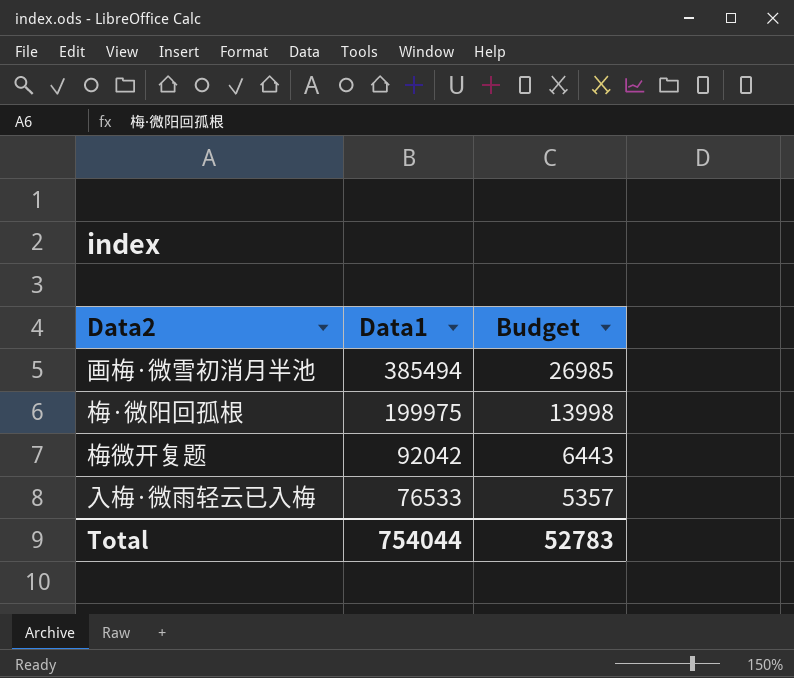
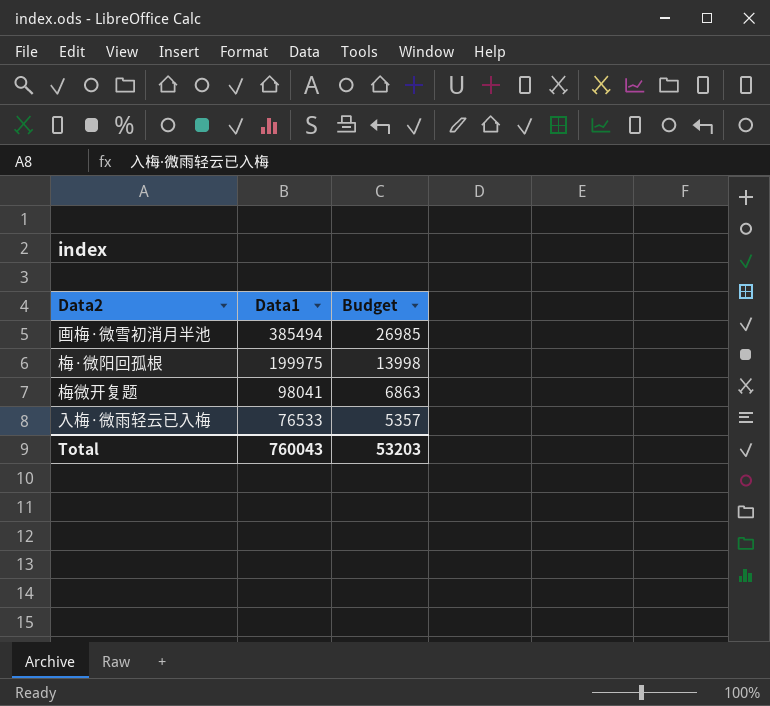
梅微开复题 | Data1: 92042 -> 98041
梅微开复题 | Budget: 6443 -> 6863
Total | Data1: 754044 -> 760043
Total | Budget: 52783 -> 53203

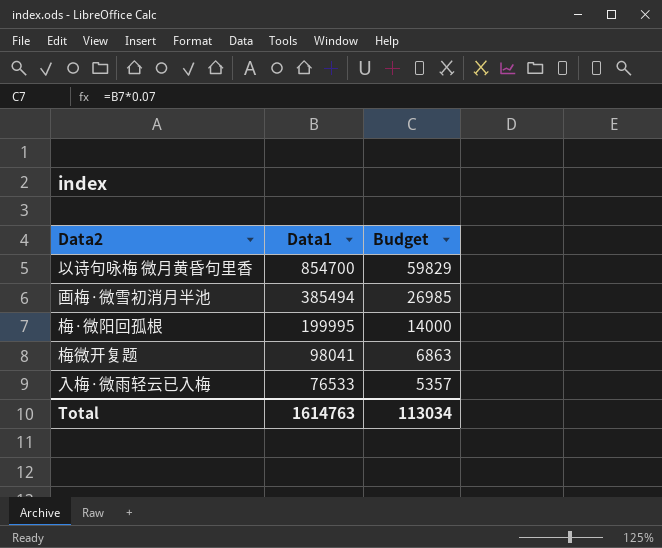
row 以诗句咏梅 微月黄昏句里香: none -> 854700 | 59829
梅·微阳回孤根 | Data1: 199975 -> 199995
梅·微阳回孤根 | Budget: 13998 -> 14000
Total | Data1: 760043 -> 1614763
Total | Budget: 53203 -> 113034

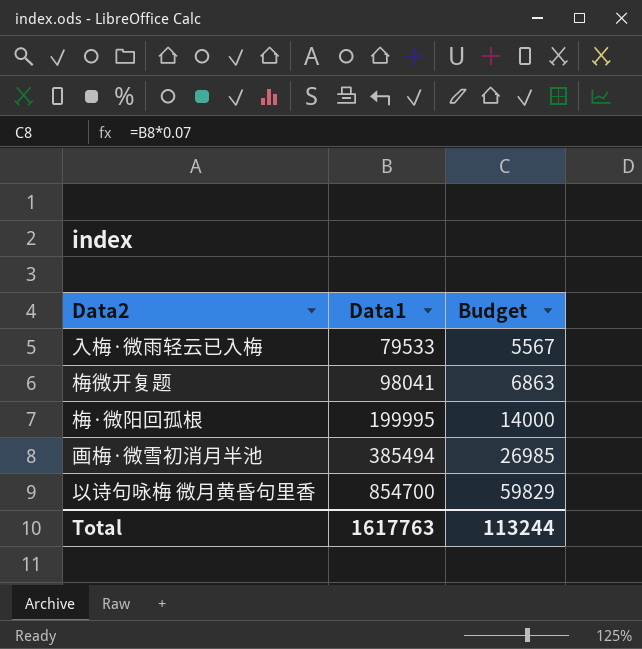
row order: Data1 descending -> Data1 ascending
入梅·微雨轻云已入梅 | Data1: 76533 -> 79533
入梅·微雨轻云已入梅 | Budget: 5357 -> 5567
Total | Data1: 1614763 -> 1617763
Total | Budget: 113034 -> 113244

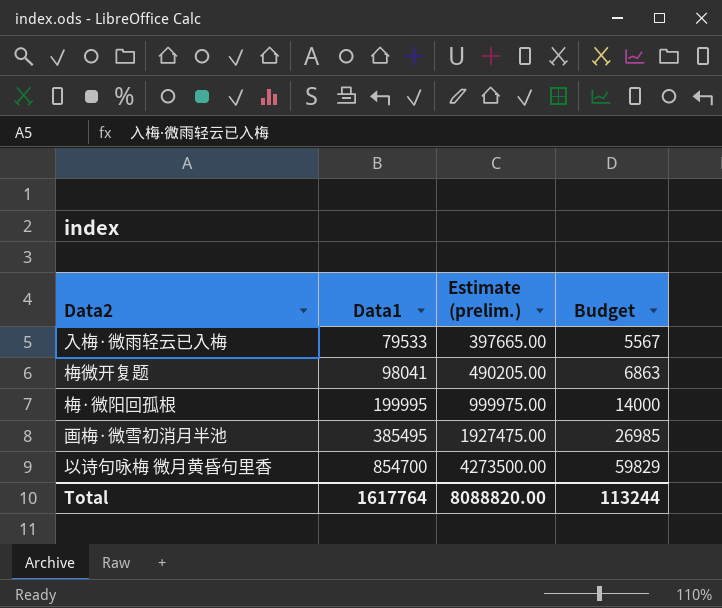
column Estimate (prelim.) | formula: none -> [Data1] * 5
画梅·微雪初消月半池 | Data1: 385494 -> 385495
Total | Data1: 1617763 -> 1617764

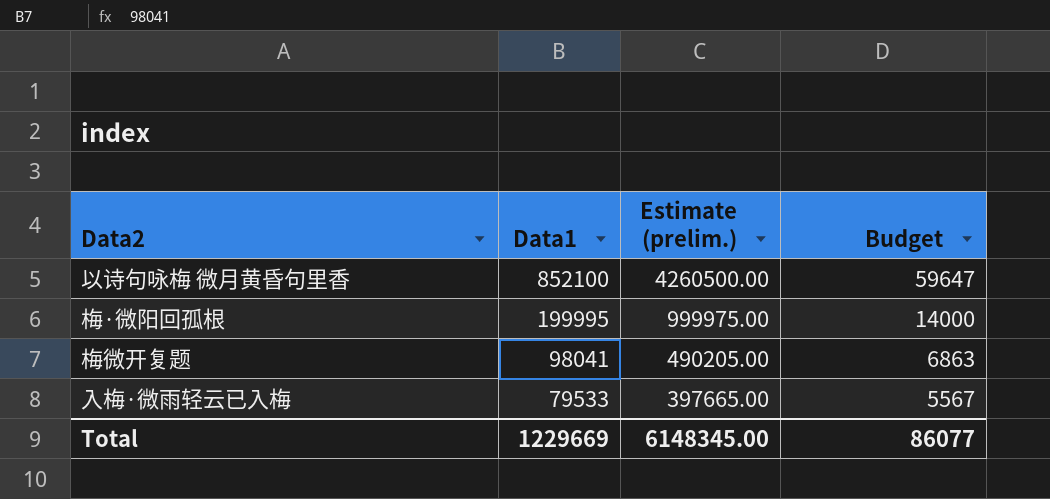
row order: Data1 ascending -> Data1 descending
row 画梅·微雪初消月半池: 385495 | 1927475.00 | 26985 -> none
以诗句咏梅 微月黄昏句里香 | Data1: 854700 -> 852100
以诗句咏梅 微月黄昏句里香 | Estimate (prelim.): 4273500.00 -> 4260500.00
以诗句咏梅 微月黄昏句里香 | Budget: 59829 -> 59647
Total | Data1: 1617764 -> 1229669
Total | Estimate (prelim.): 8088820.00 -> 6148345.00
Total | Budget: 113244 -> 86077

